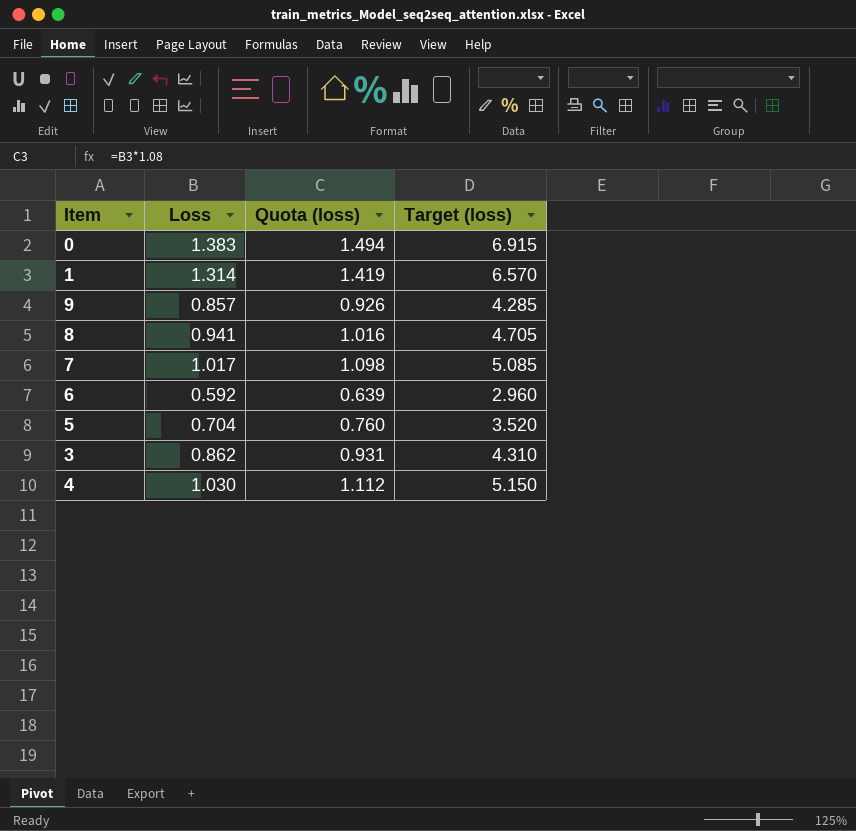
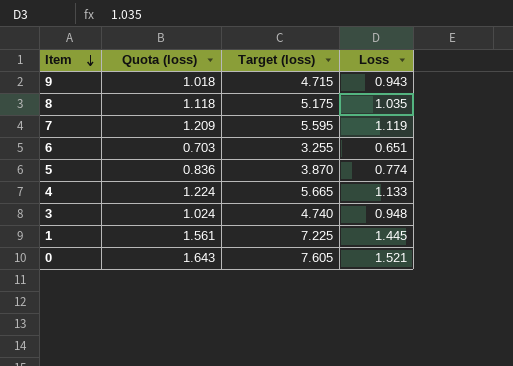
row order: none -> Item descending
column Loss | position: 2 -> 4
9 | Quota (loss): 0.926 -> 1.018
9 | Target (loss): 4.285 -> 4.715
9 | Loss: 0.857 -> 0.943
8 | Quota (loss): 1.016 -> 1.118
8 | Target (loss): 4.705 -> 5.175
8 | Loss: 0.941 -> 1.035
7 | Quota (loss): 1.098 -> 1.209
7 | Target (loss): 5.085 -> 5.595
7 | Loss: 1.017 -> 1.119
6 | Quota (loss): 0.639 -> 0.703
6 | Target (loss): 2.960 -> 3.255
6 | Loss: 0.592 -> 0.651
5 | Quota (loss): 0.760 -> 0.836
5 | Target (loss): 3.520 -> 3.870
5 | Loss: 0.704 -> 0.774
4 | Quota (loss): 1.112 -> 1.224
4 | Target (loss): 5.150 -> 5.665
4 | Loss: 1.030 -> 1.133
3 | Quota (loss): 0.931 -> 1.024
3 | Target (loss): 4.310 -> 4.740
3 | Loss: 0.862 -> 0.948
1 | Quota (loss): 1.419 -> 1.561
1 | Target (loss): 6.570 -> 7.225
1 | Loss: 1.314 -> 1.445
0 | Quota (loss): 1.494 -> 1.643
0 | Target (loss): 6.915 -> 7.605
0 | Loss: 1.383 -> 1.521

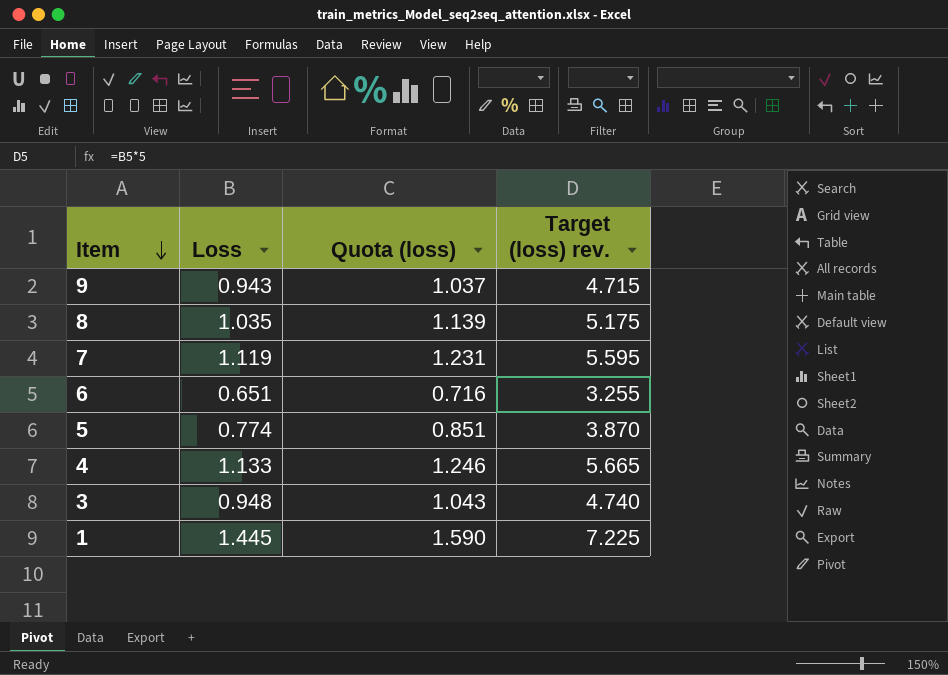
column Loss | position: 4 -> 2
column Quota (loss) | formula: [Loss] * 1.08 -> [Loss] * 1.1
column name: Target (loss) -> Target (loss) rev.
row 0: 1.643 | 7.605 | 1.521 -> none

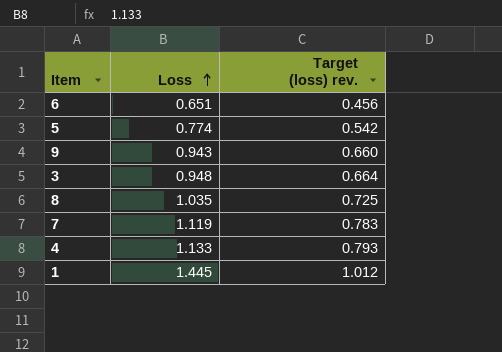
row order: Item descending -> Loss ascending
column Quota (loss) | formula: [Loss] * 1.1 -> none
column Target (loss) rev. | formula: [Loss] * 5 -> [Loss] * 0.7

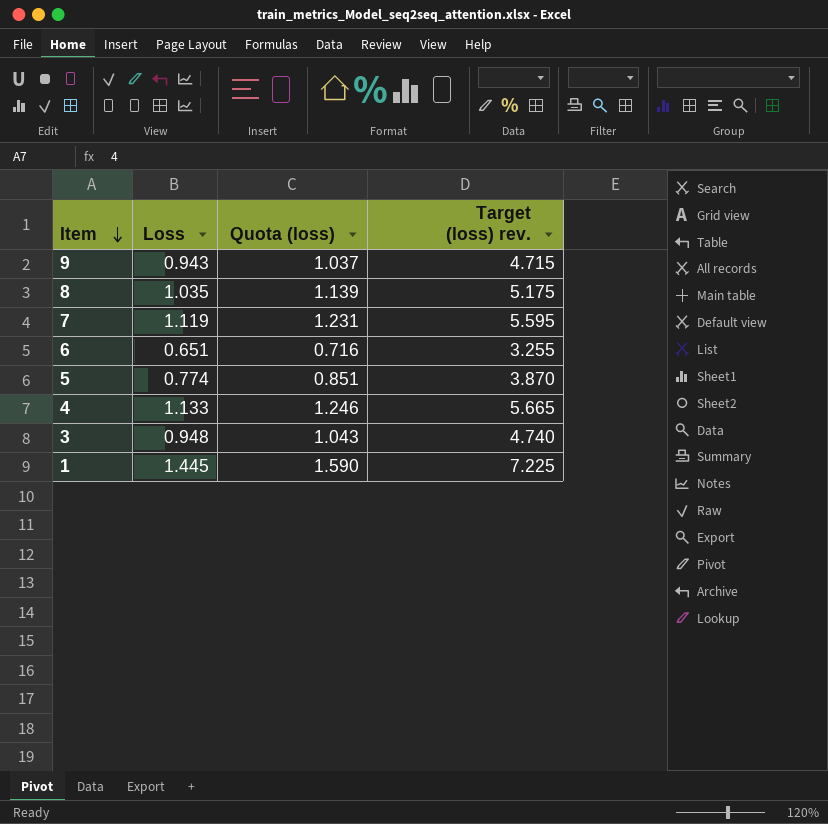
row order: Loss ascending -> Item descending
column Quota (loss) | formula: none -> [Loss] * 1.1
column Target (loss) rev. | formula: [Loss] * 0.7 -> [Loss] * 5

